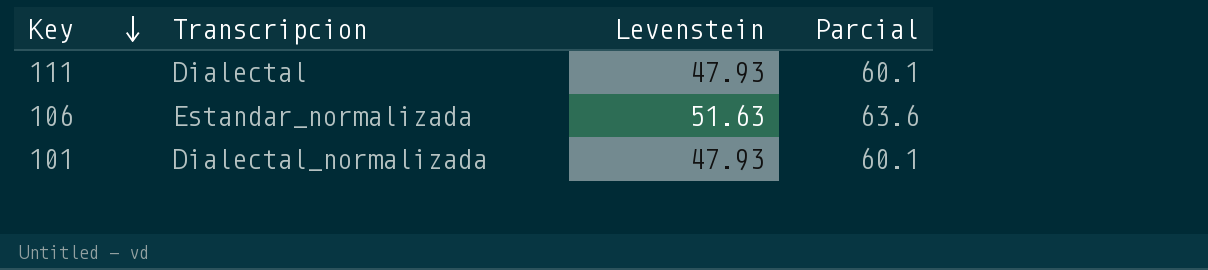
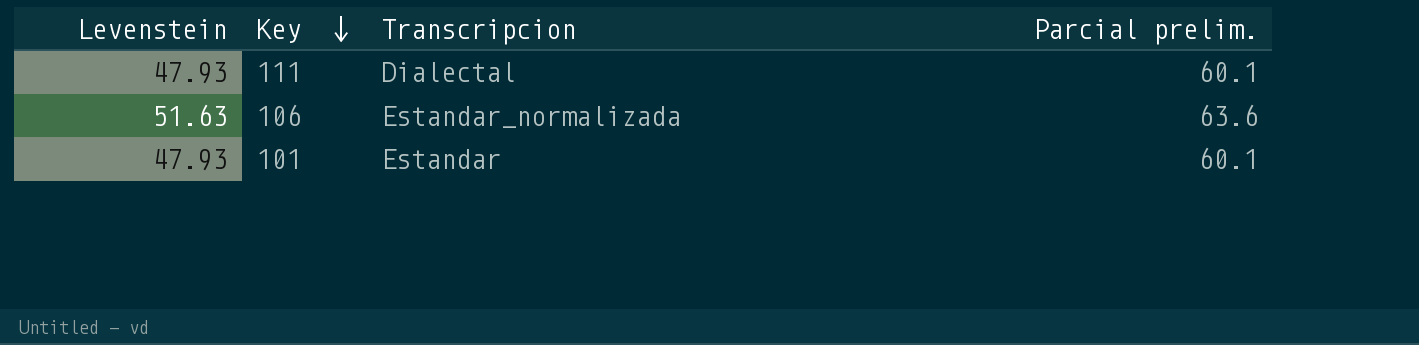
column Levenstein | position: 3 -> 1
column name: Parcial -> Parcial prelim.
101 | Transcripcion: Dialectal_normalizada -> Estandar

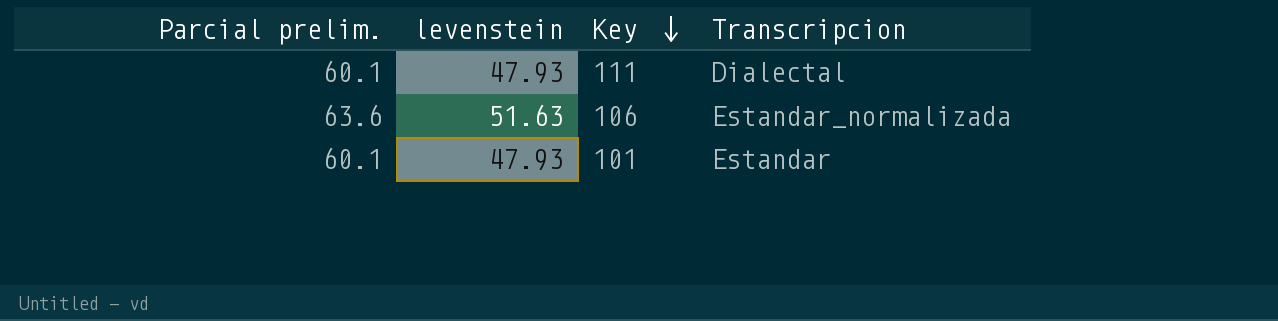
column Parcial prelim. | position: 4 -> 1
column name: Levenstein -> levenstein

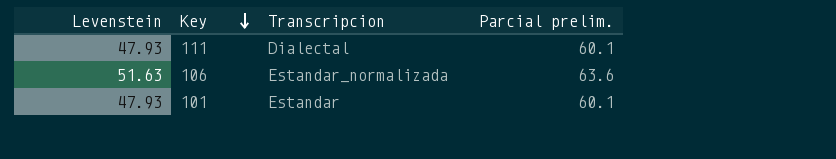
column name: levenstein -> Levenstein
column Parcial prelim. | position: 1 -> 4

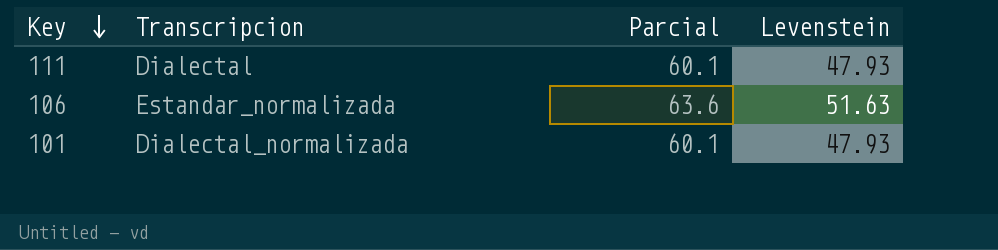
column name: Parcial prelim. -> Parcial
column Levenstein | position: 1 -> 4
101 | Transcripcion: Estandar -> Dialectal_normalizada

